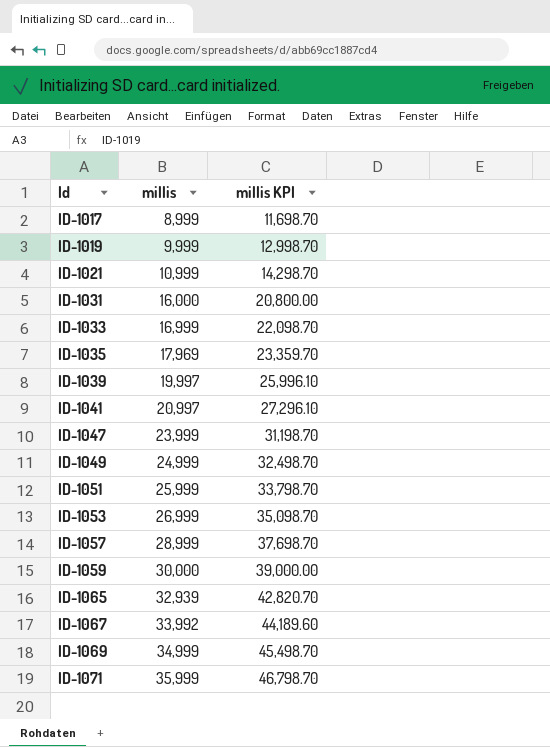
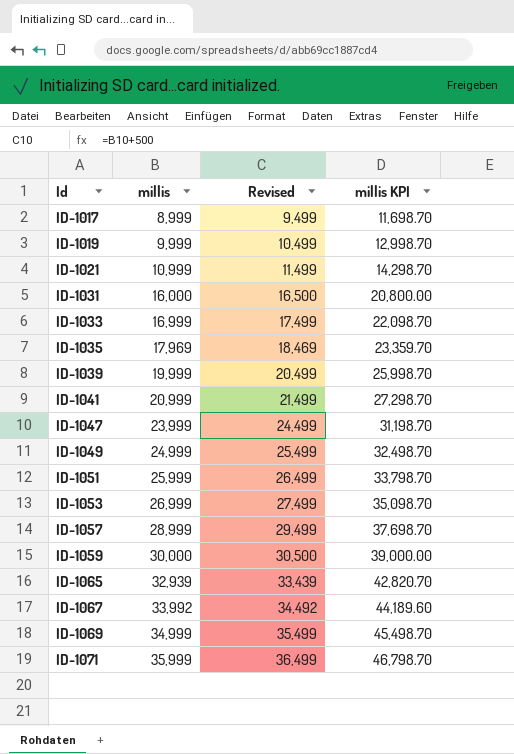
column Revised | formula: none -> [millis] + 500
ID-1039 | millis: 19,997 -> 19,999
ID-1039 | millis KPI: 25,996.10 -> 25,998.70
ID-1041 | millis: 20,997 -> 20,999
ID-1041 | millis KPI: 27,296.10 -> 27,298.70

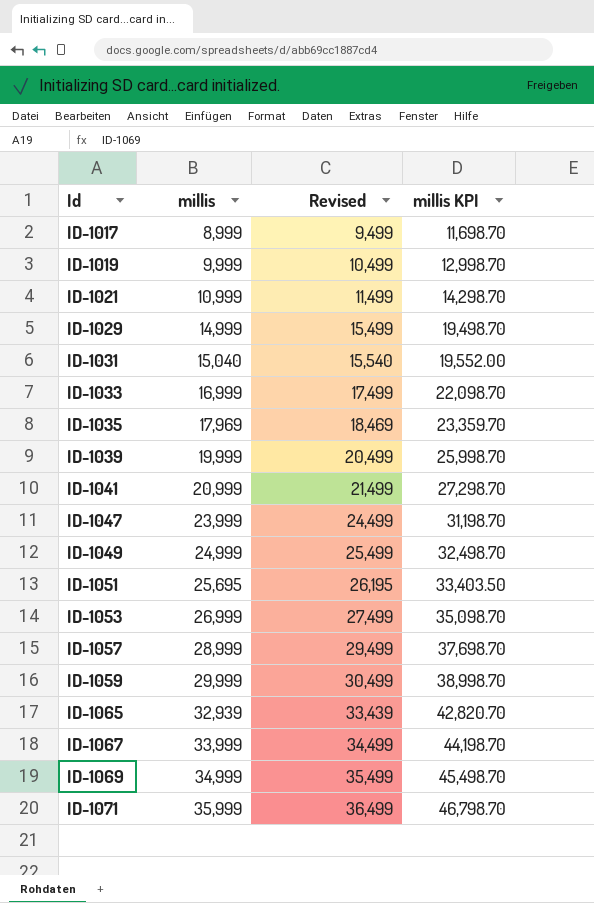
row ID-1029: none -> 14,999 | 15,499 | 19,498.70
ID-1031 | millis: 16,000 -> 15,040
ID-1031 | Revised: 16,500 -> 15,540
ID-1031 | millis KPI: 20,800.00 -> 19,552.00
ID-1051 | millis: 25,999 -> 25,695
ID-1051 | Revised: 26,499 -> 26,195
ID-1051 | millis KPI: 33,798.70 -> 33,403.50
ID-1059 | millis: 30,000 -> 29,999
ID-1059 | Revised: 30,500 -> 30,499
ID-1059 | millis KPI: 39,000.00 -> 38,998.70
ID-1067 | millis: 33,992 -> 33,999
ID-1067 | Revised: 34,492 -> 34,499
ID-1067 | millis KPI: 44,189.60 -> 44,198.70

